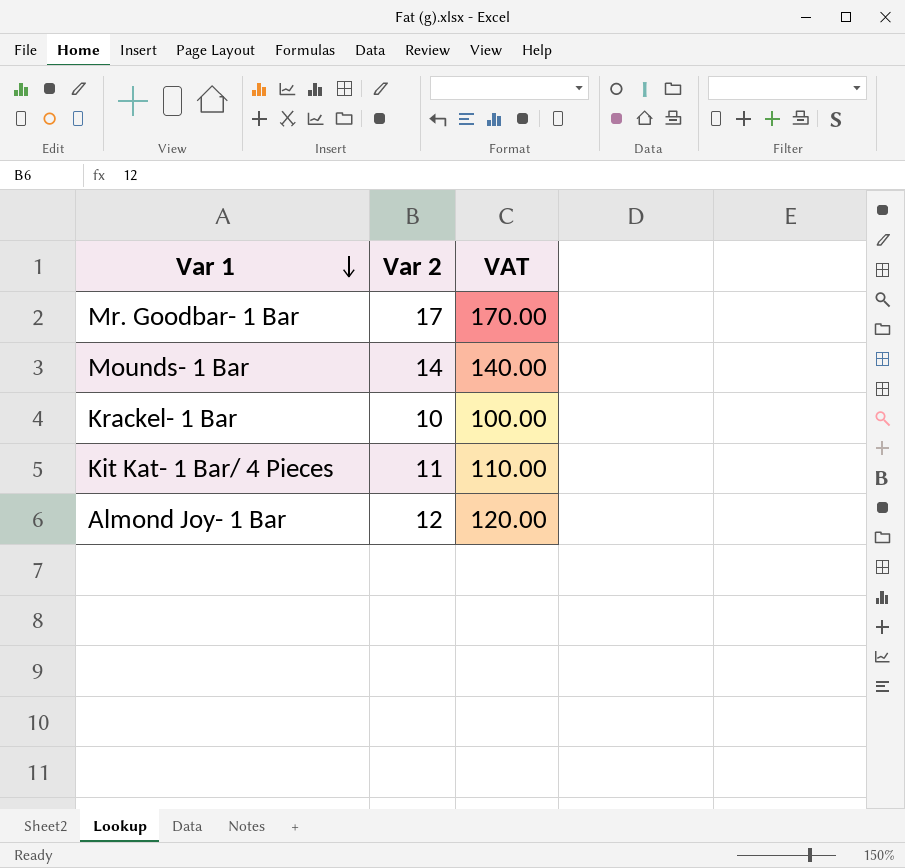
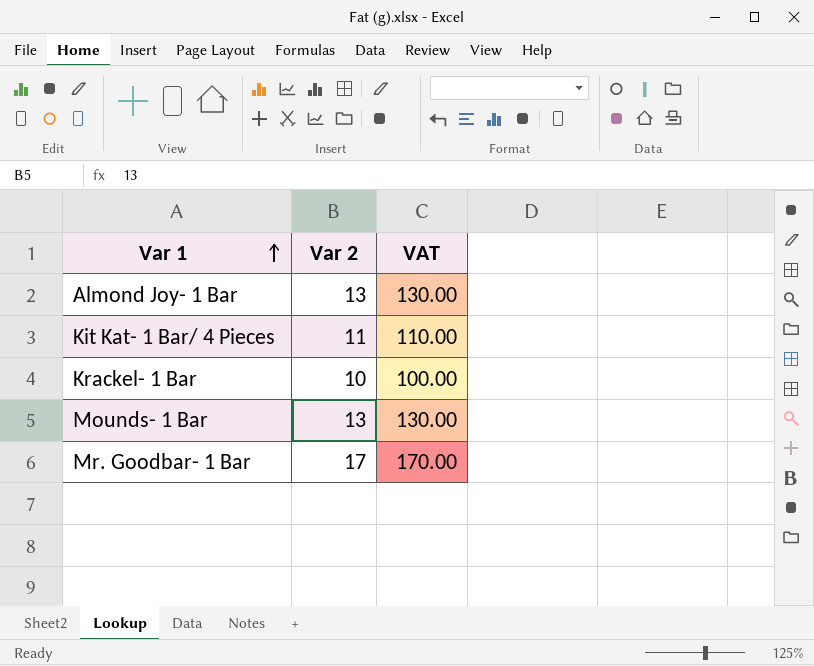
row order: Var 1 descending -> Var 1 ascending
Almond Joy- 1 Bar | Var 2: 12 -> 13
Almond Joy- 1 Bar | VAT: 120.00 -> 130.00
Mounds- 1 Bar | Var 2: 14 -> 13
Mounds- 1 Bar | VAT: 140.00 -> 130.00

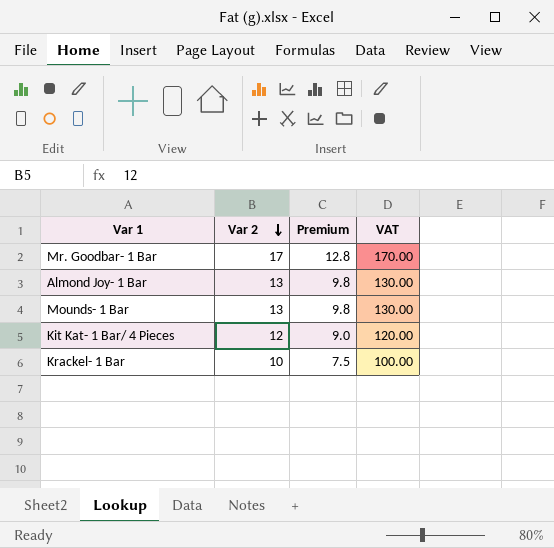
row order: Var 1 ascending -> Var 2 descending
column Premium | formula: none -> [Var 2] * 0.75
Kit Kat- 1 Bar/ 4 Pieces | Var 2: 11 -> 12
Kit Kat- 1 Bar/ 4 Pieces | VAT: 110.00 -> 120.00

